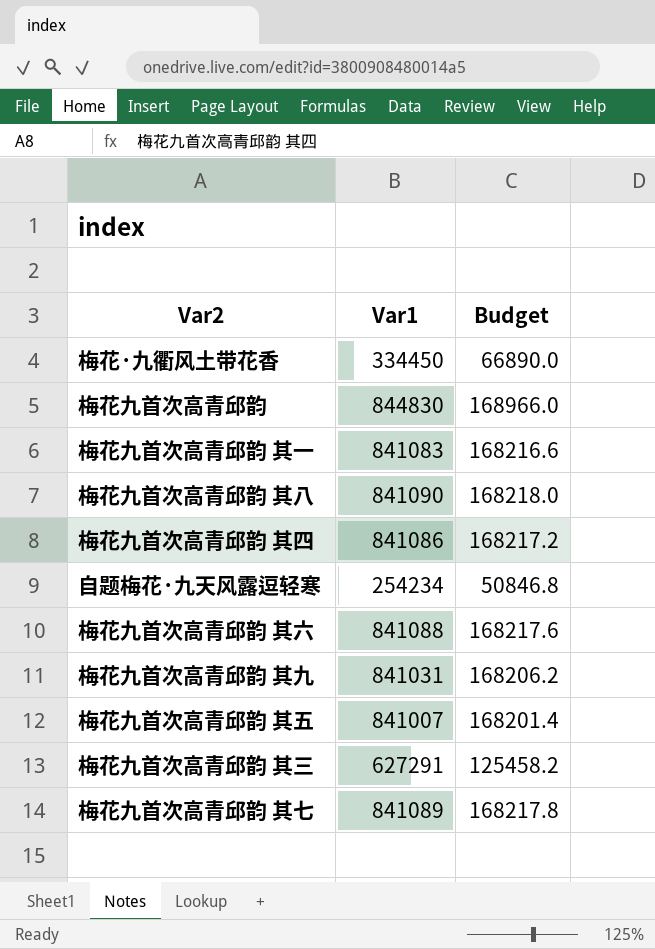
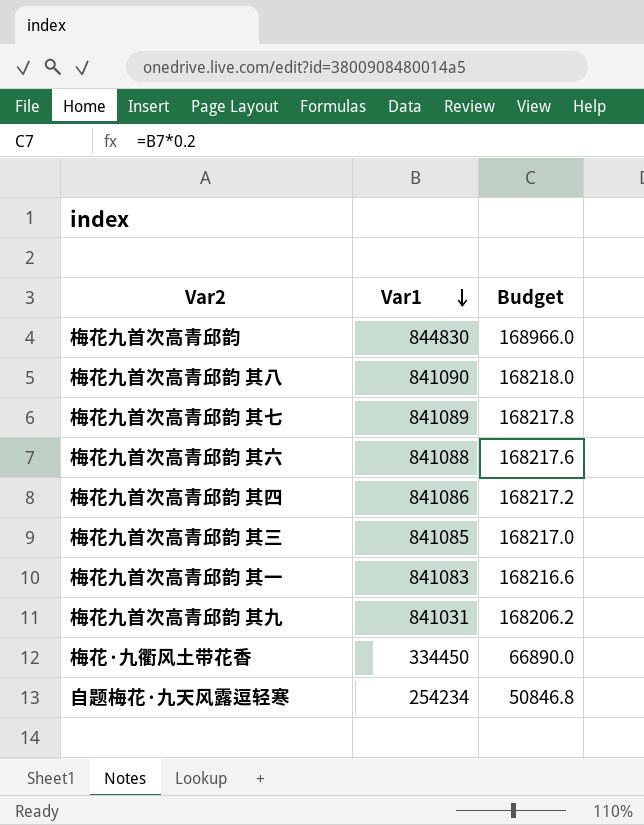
row order: none -> Var1 descending
row 梅花九首次高青邱韵 其五: 841007 | 168201.4 -> none
梅花九首次高青邱韵 其三 | Var1: 627291 -> 841085
梅花九首次高青邱韵 其三 | Budget: 125458.2 -> 168217.0

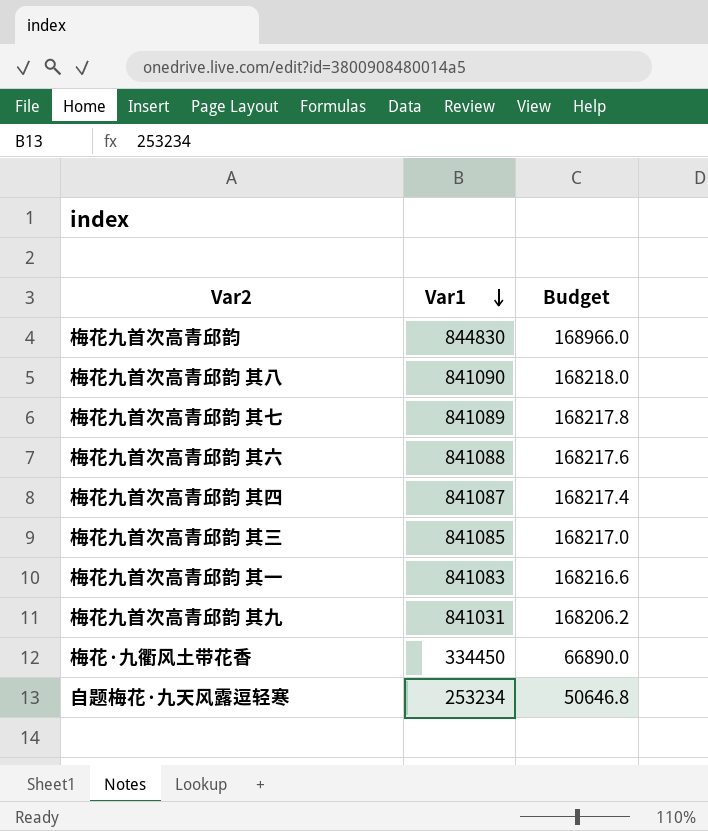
梅花九首次高青邱韵 其四 | Var1: 841086 -> 841087
梅花九首次高青邱韵 其四 | Budget: 168217.2 -> 168217.4
自题梅花·九天风露逗轻寒 | Var1: 254234 -> 253234
自题梅花·九天风露逗轻寒 | Budget: 50846.8 -> 50646.8

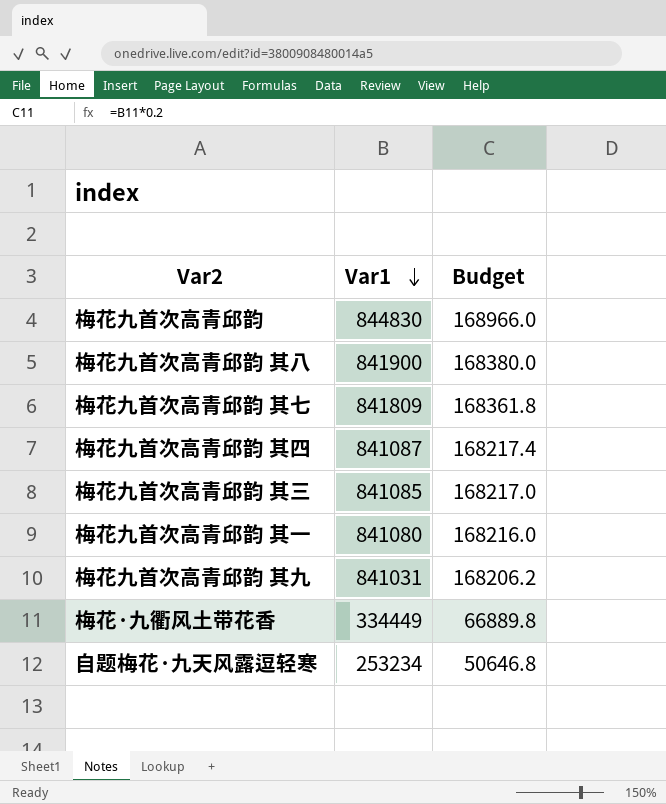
row 梅花九首次高青邱韵 其六: 841088 | 168217.6 -> none
梅花九首次高青邱韵 其八 | Var1: 841090 -> 841900
梅花九首次高青邱韵 其八 | Budget: 168218.0 -> 168380.0
梅花九首次高青邱韵 其七 | Var1: 841089 -> 841809
梅花九首次高青邱韵 其七 | Budget: 168217.8 -> 168361.8
梅花九首次高青邱韵 其一 | Var1: 841083 -> 841080
梅花九首次高青邱韵 其一 | Budget: 168216.6 -> 168216.0
梅花·九衢风土带花香 | Var1: 334450 -> 334449
梅花·九衢风土带花香 | Budget: 66890.0 -> 66889.8

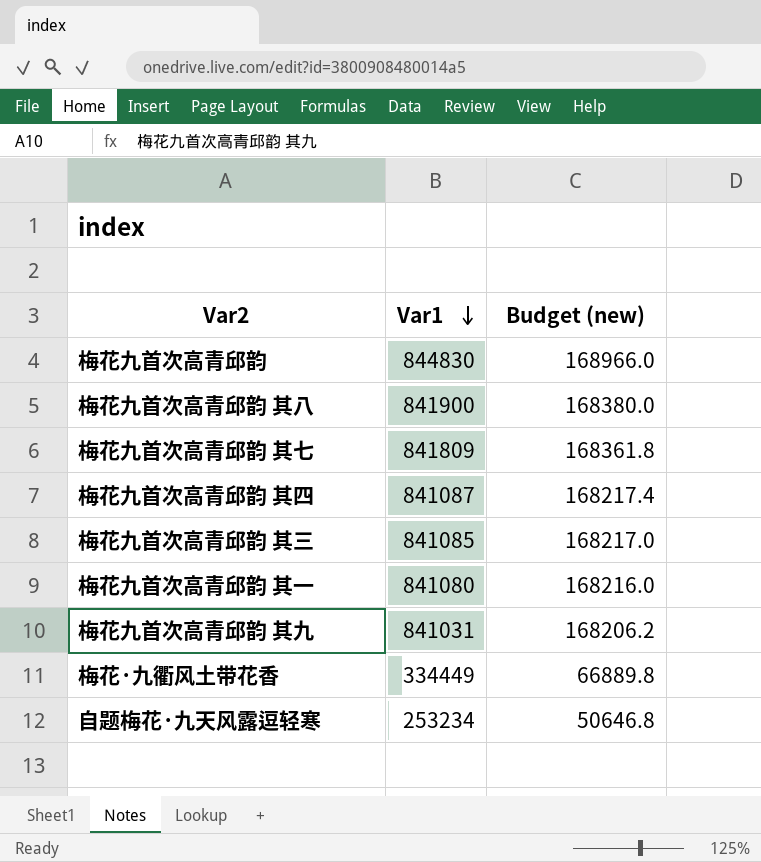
column name: Budget -> Budget (new)

